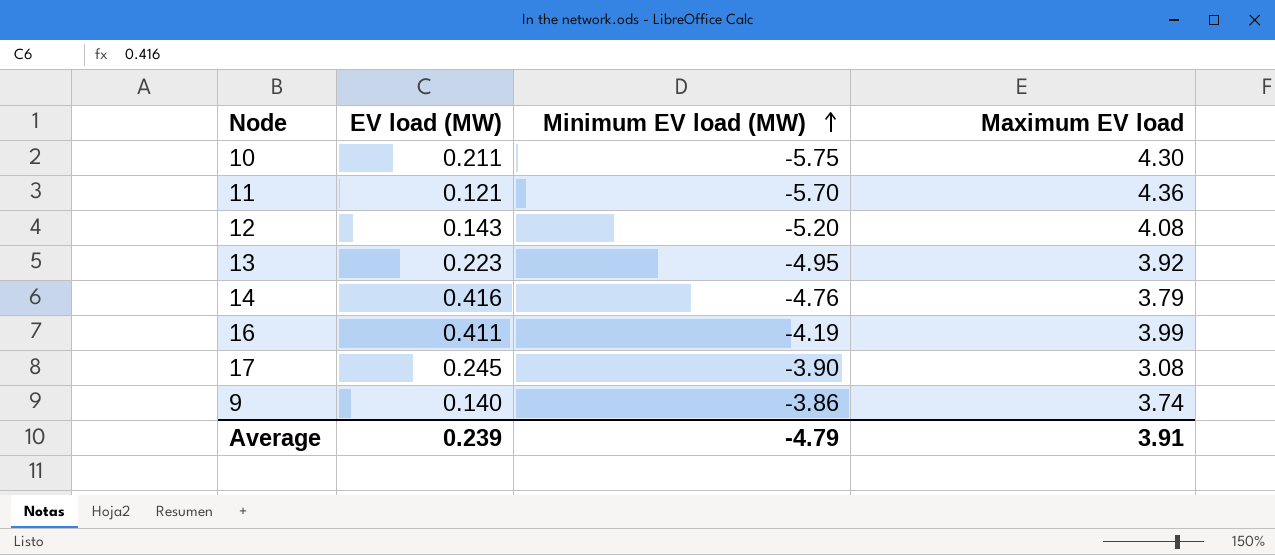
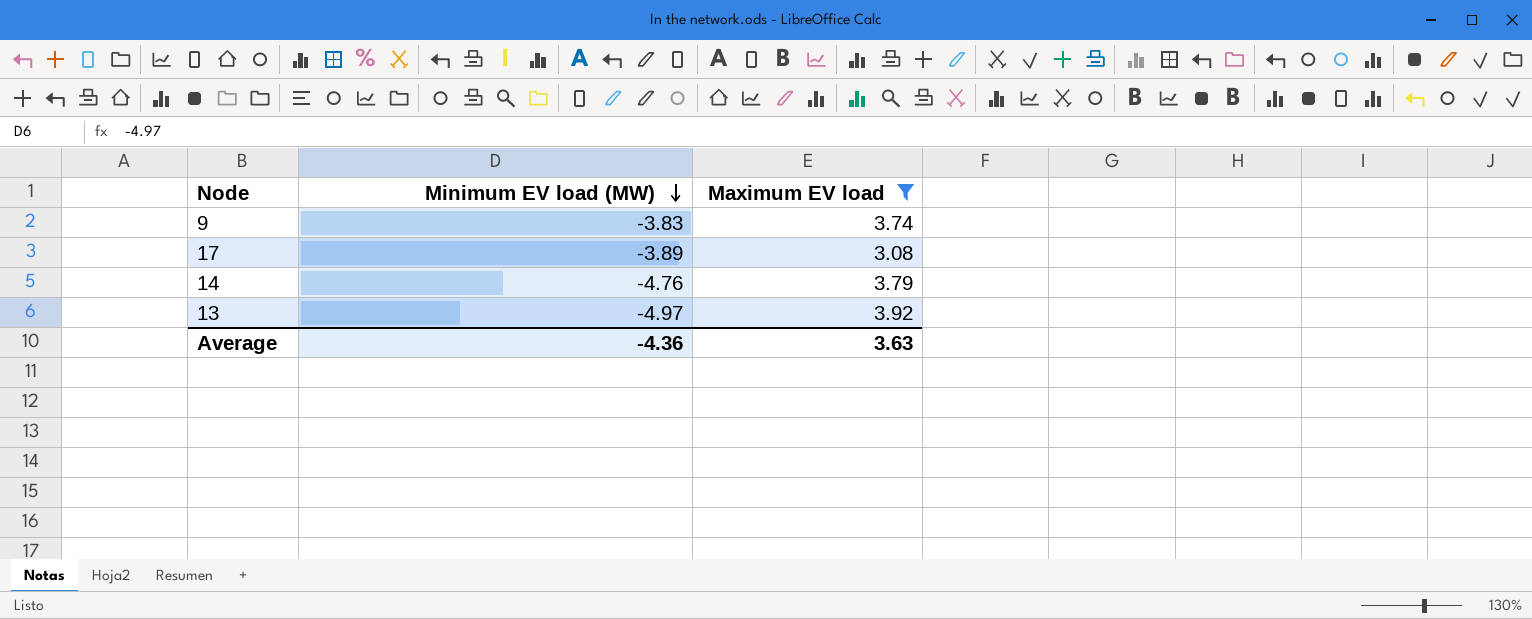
filter: none -> Maximum EV load <= 3.92
row order: Minimum EV load (MW) ascending -> Minimum EV load (MW) descending
column EV load (MW) | position: 2 -> none
9 | Minimum EV load (MW): -3.86 -> -3.83
17 | Minimum EV load (MW): -3.90 -> -3.89
13 | Minimum EV load (MW): -4.95 -> -4.97
Average | Minimum EV load (MW): -4.79 -> -4.36
Average | Maximum EV load: 3.91 -> 3.63

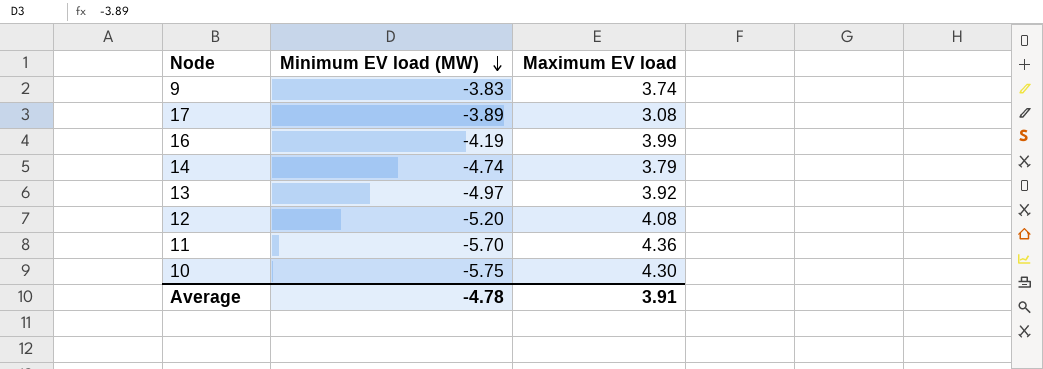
filter: Maximum EV load <= 3.92 -> none
14 | Minimum EV load (MW): -4.76 -> -4.74
Average | Minimum EV load (MW): -4.36 -> -4.78
Average | Maximum EV load: 3.63 -> 3.91

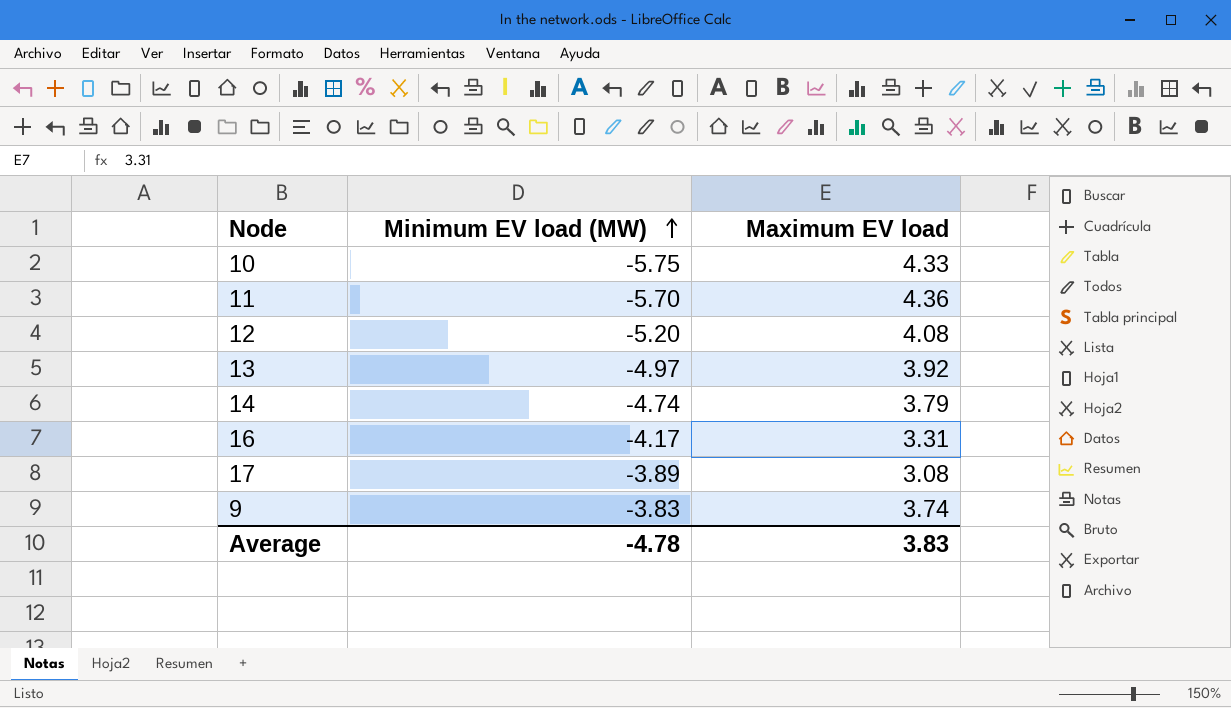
row order: Minimum EV load (MW) descending -> Minimum EV load (MW) ascending
10 | Maximum EV load: 4.30 -> 4.33
16 | Minimum EV load (MW): -4.19 -> -4.17
16 | Maximum EV load: 3.99 -> 3.31
Average | Maximum EV load: 3.91 -> 3.83

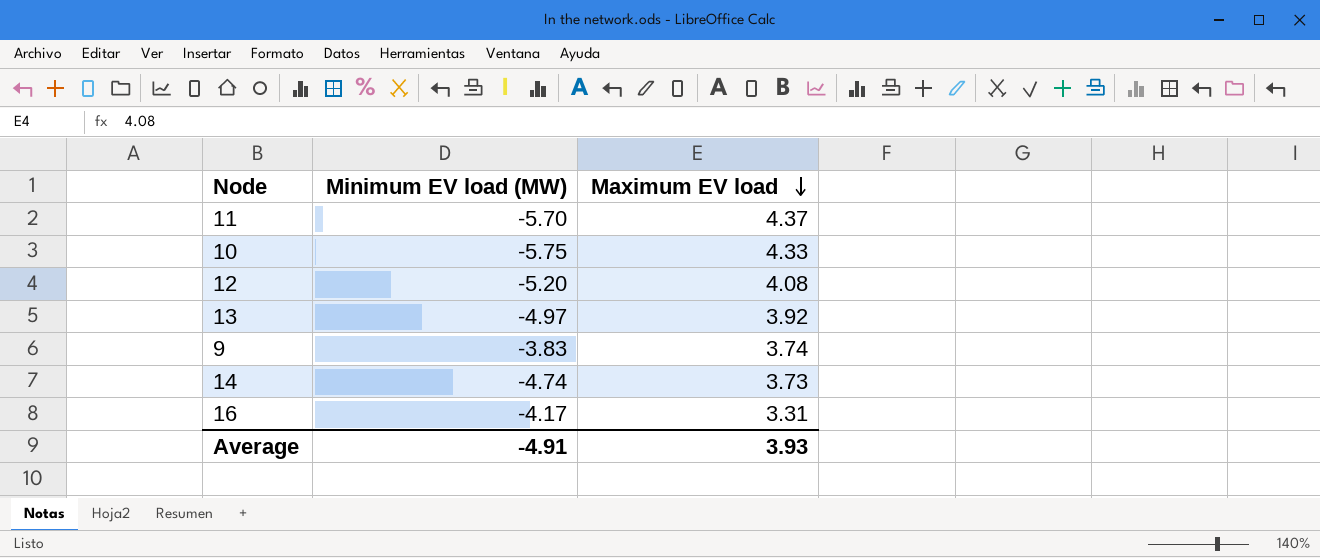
row order: Minimum EV load (MW) ascending -> Maximum EV load descending
row 17: -3.89 | 3.08 -> none
11 | Maximum EV load: 4.36 -> 4.37
14 | Maximum EV load: 3.79 -> 3.73
Average | Minimum EV load (MW): -4.78 -> -4.91
Average | Maximum EV load: 3.83 -> 3.93

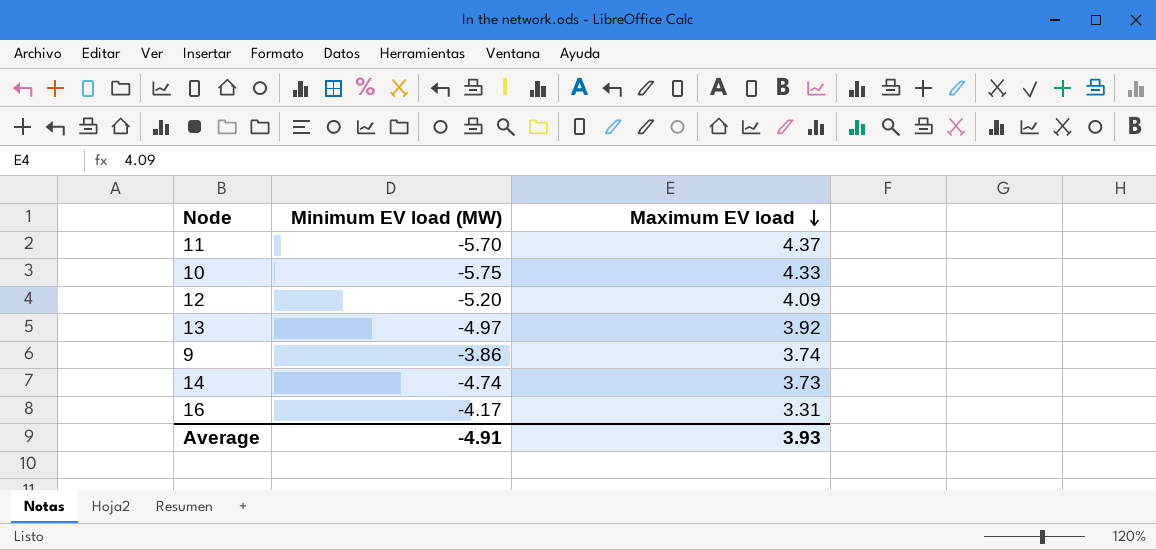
12 | Maximum EV load: 4.08 -> 4.09
9 | Minimum EV load (MW): -3.83 -> -3.86

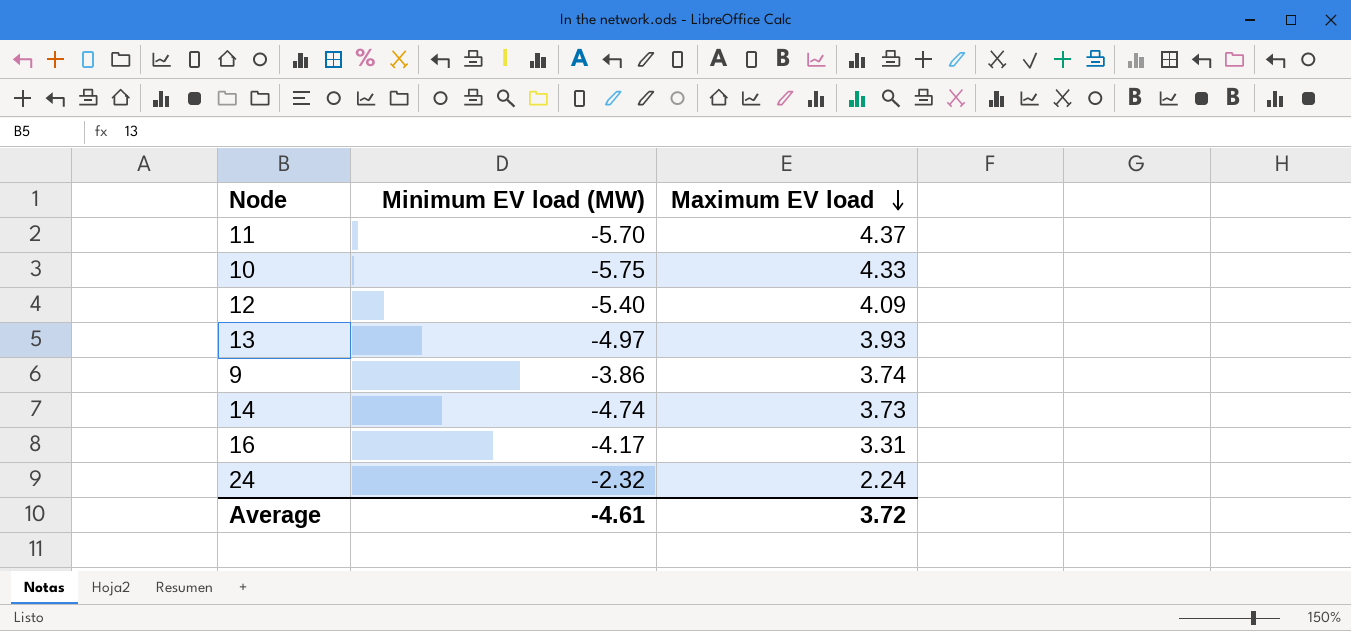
12 | Minimum EV load (MW): -5.20 -> -5.40
13 | Maximum EV load: 3.92 -> 3.93
row 24: none -> -2.32 | 2.24
Average | Minimum EV load (MW): -4.91 -> -4.61
Average | Maximum EV load: 3.93 -> 3.72

